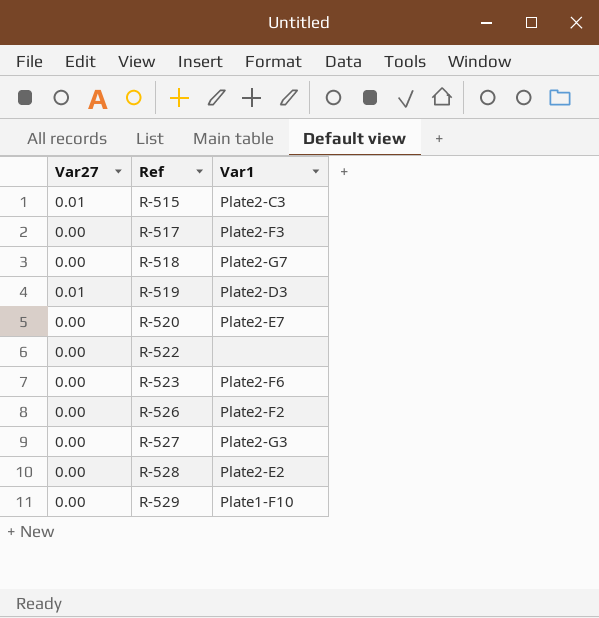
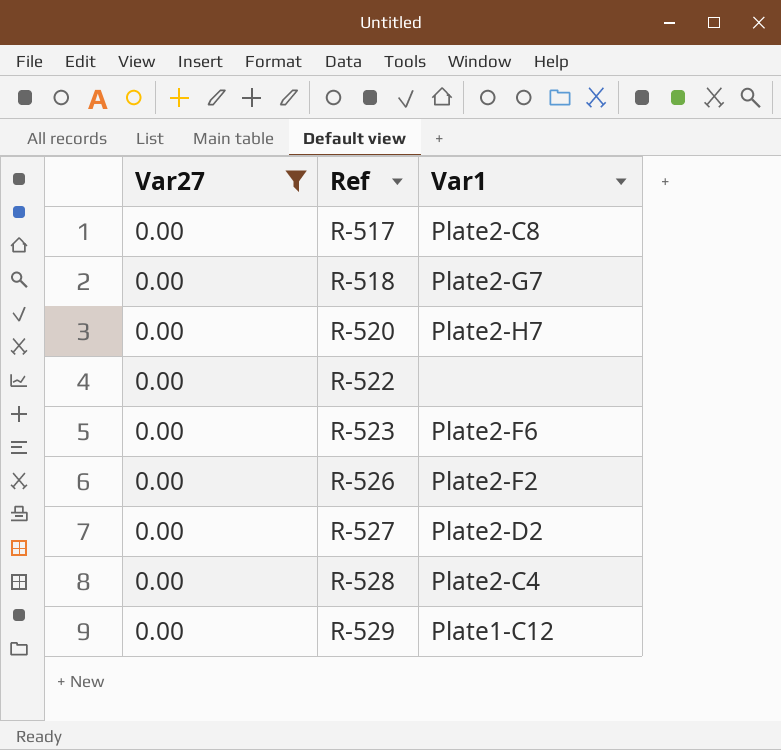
filter: none -> Var27 = 0.00
R-517 | Var1: Plate2-F3 -> Plate2-C8
R-520 | Var1: Plate2-E7 -> Plate2-H7
R-527 | Var1: Plate2-G3 -> Plate2-D2
R-528 | Var1: Plate2-E2 -> Plate2-C4
R-529 | Var1: Plate1-F10 -> Plate1-C12

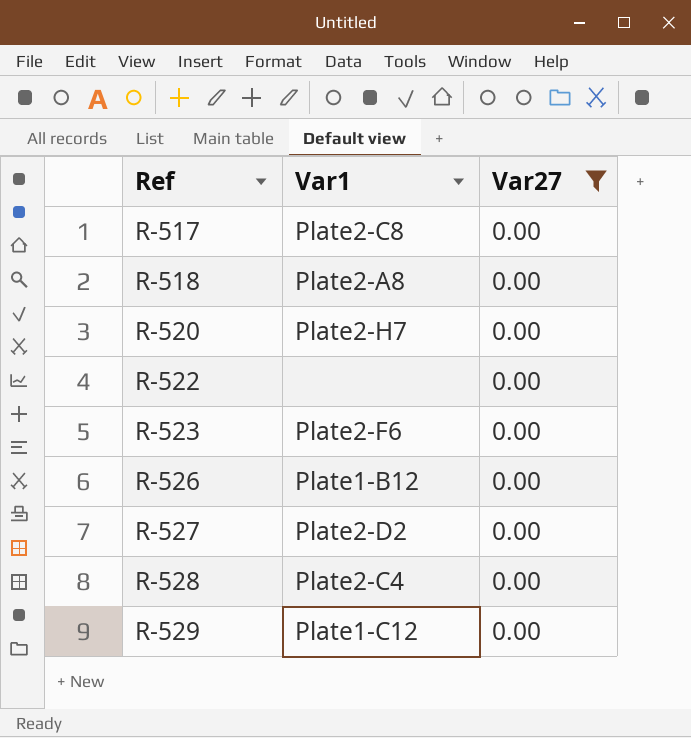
column Var27 | position: 1 -> 3
R-518 | Var1: Plate2-G7 -> Plate2-A8
R-526 | Var1: Plate2-F2 -> Plate1-B12

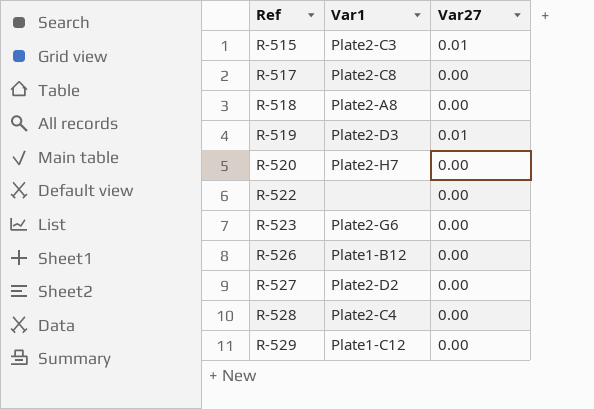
filter: Var27 = 0.00 -> none
R-523 | Var1: Plate2-F6 -> Plate2-G6

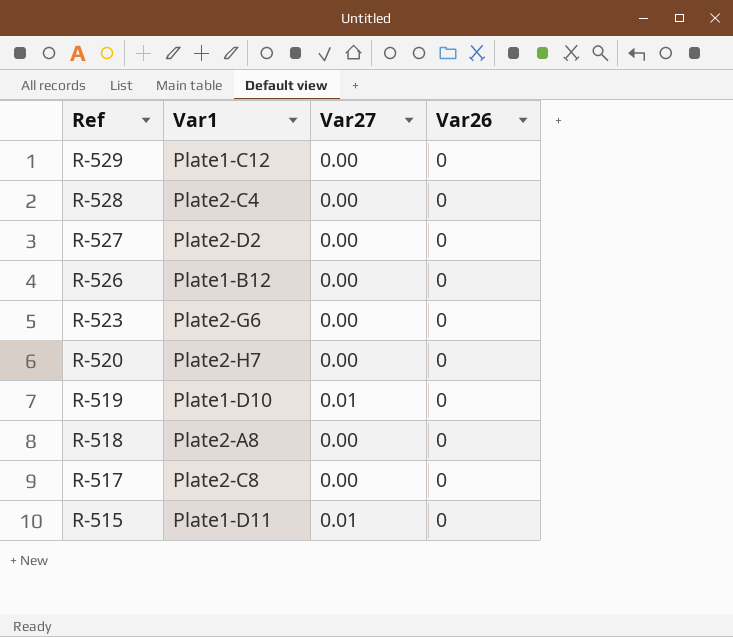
row order: Ref ascending -> Ref descending
column Var26 | position: none -> 4
row R-522: none | 0.00 -> none
R-519 | Var1: Plate2-D3 -> Plate1-D10
R-515 | Var1: Plate2-C3 -> Plate1-D11

